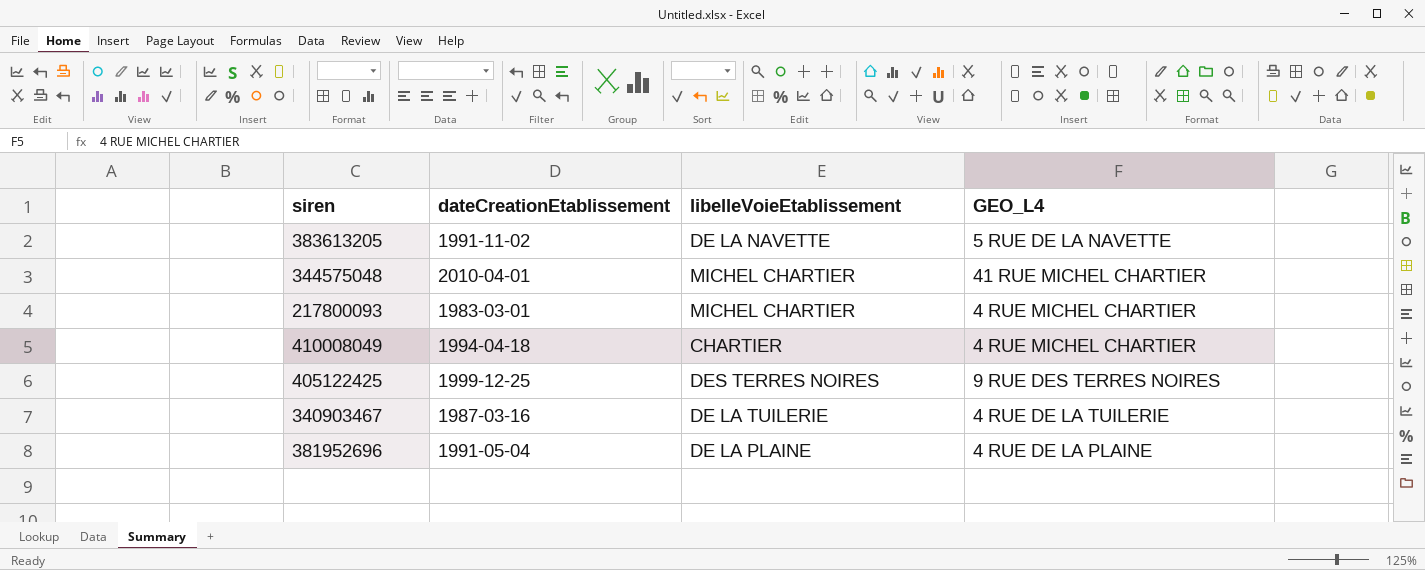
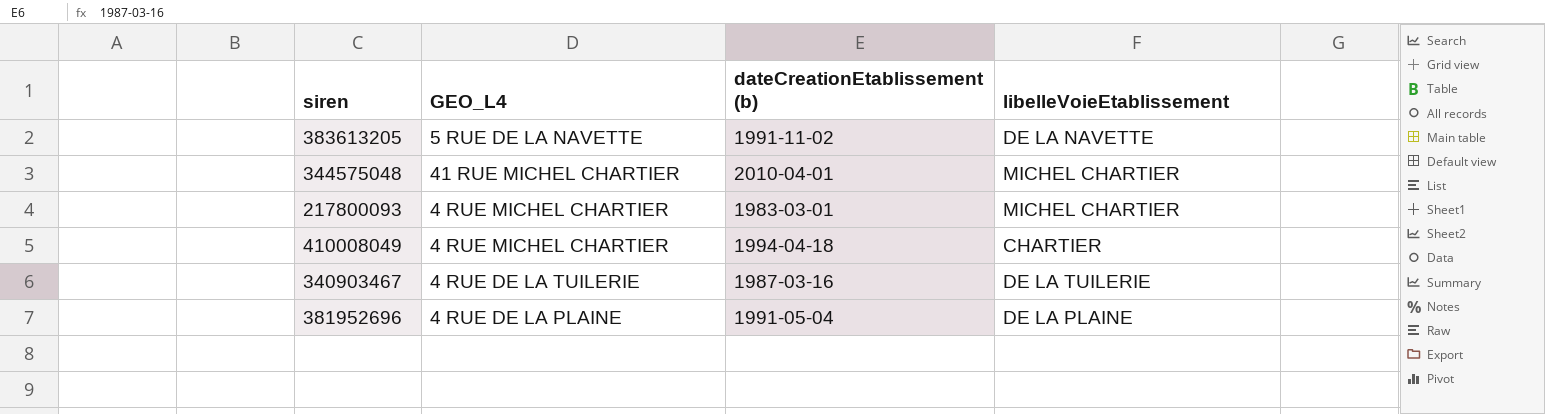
column GEO_L4 | position: 4 -> 2
column name: dateCreationEtablissement -> dateCreationEtablissement (b)
row 405122425: 1999-12-25 | DES TERRES NOIRES | 9 RUE DES TERRES NOIRES -> none

